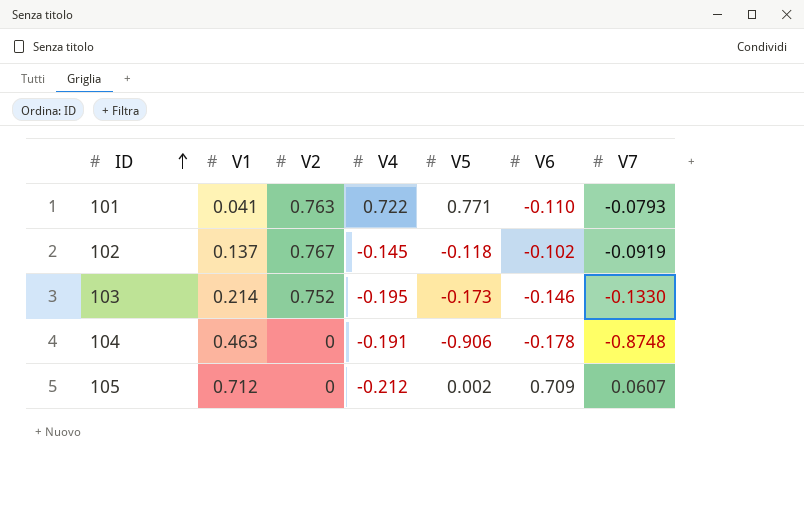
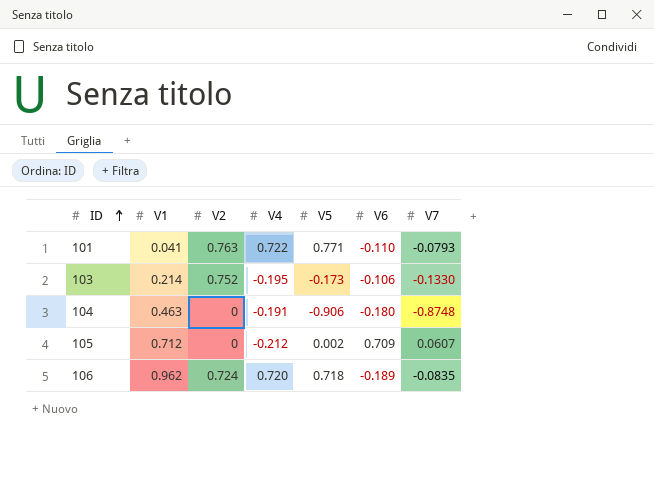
row 102: 0.137 | 0.767 | -0.145 | -0.118 | -0.102 | -0.0919 -> none
103 | V6: -0.146 -> -0.106
104 | V6: -0.178 -> -0.180
row 106: none -> 0.962 | 0.724 | 0.720 | 0.718 | -0.189 | -0.0835

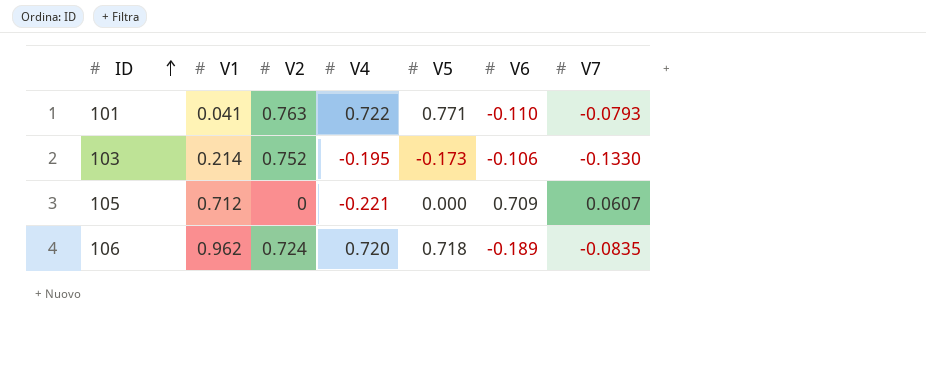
row 104: 0.463 | 0 | -0.191 | -0.906 | -0.180 | -0.8748 -> none
105 | V4: -0.212 -> -0.221
105 | V5: 0.002 -> 0.000

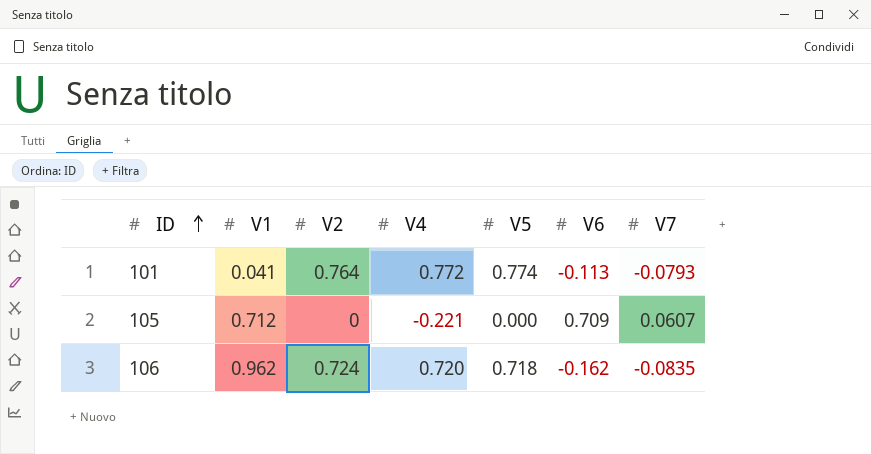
row 103: 0.214 | 0.752 | -0.195 | -0.173 | -0.106 | -0.1330 -> none
101 | V2: 0.763 -> 0.764
101 | V4: 0.722 -> 0.772
101 | V5: 0.771 -> 0.774
101 | V6: -0.110 -> -0.113
106 | V6: -0.189 -> -0.162

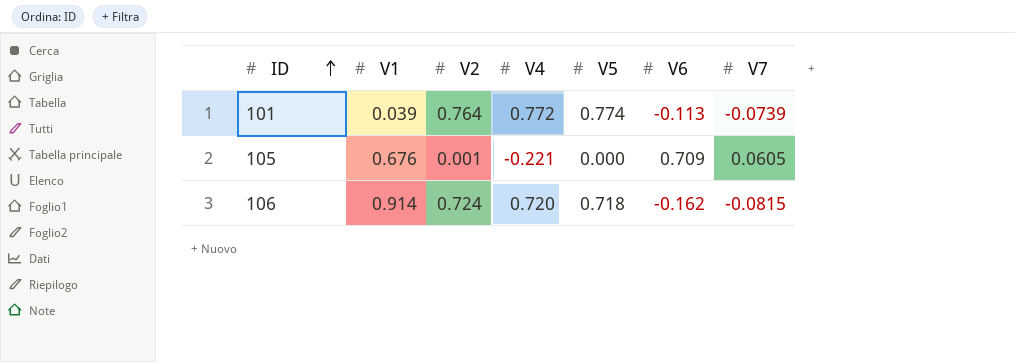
101 | V1: 0.041 -> 0.039
101 | V7: -0.0793 -> -0.0739
105 | V1: 0.712 -> 0.676
105 | V2: 0 -> 0.001
105 | V7: 0.0607 -> 0.0605
106 | V1: 0.962 -> 0.914
106 | V7: -0.0835 -> -0.0815

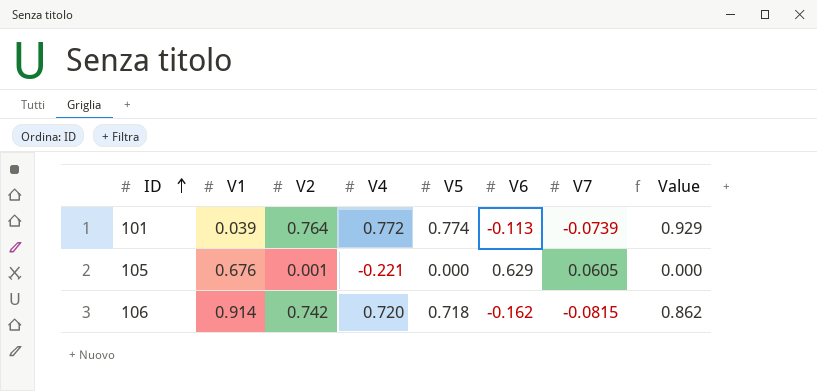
column Value | formula: none -> [V5] * 1.2
105 | V6: 0.709 -> 0.629
106 | V2: 0.724 -> 0.742

